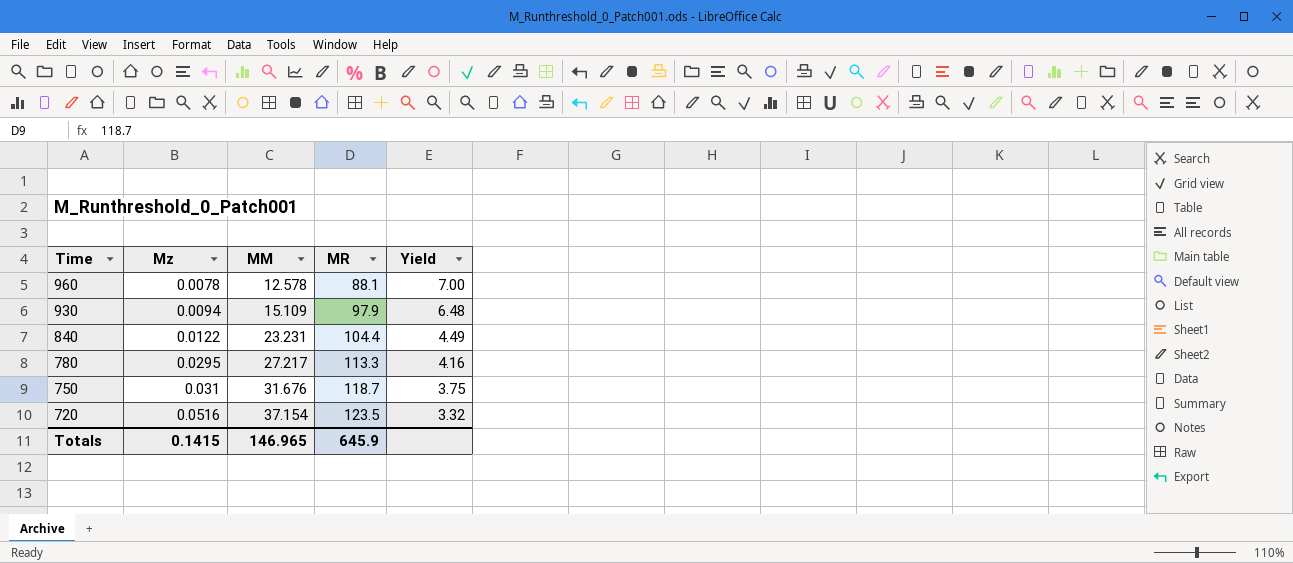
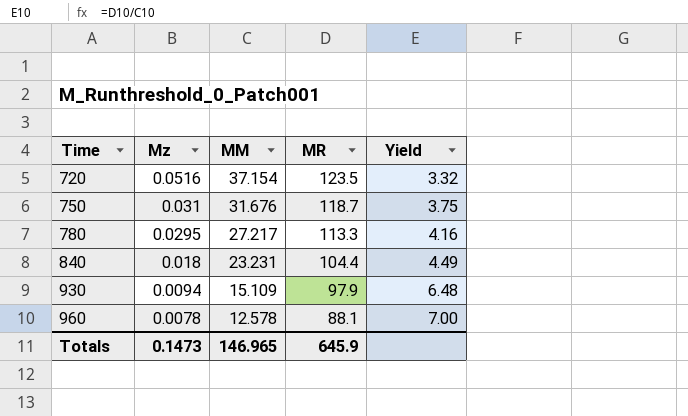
row order: Time descending -> Time ascending
840 | Mz: 0.0122 -> 0.018
Totals | Mz: 0.1415 -> 0.1473

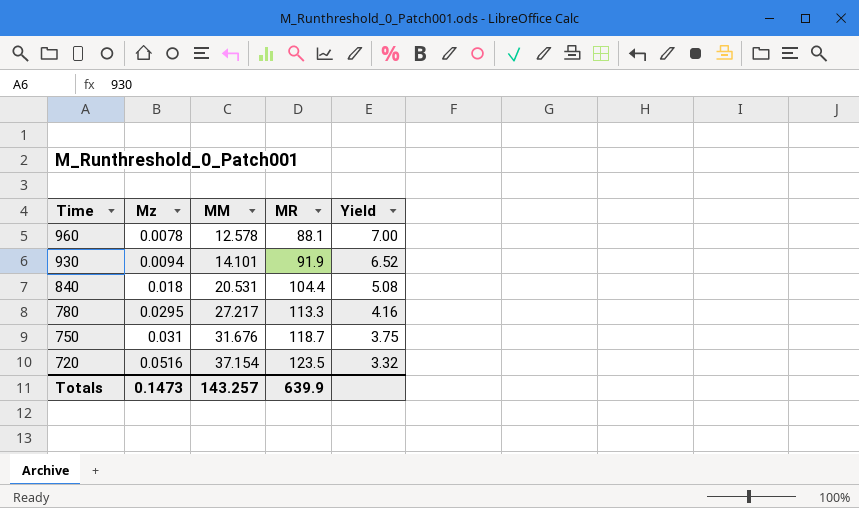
row order: Time ascending -> Time descending
930 | MM: 15.109 -> 14.101
930 | MR: 97.9 -> 91.9
930 | Yield: 6.48 -> 6.52
840 | MM: 23.231 -> 20.531
840 | Yield: 4.49 -> 5.08
Totals | MM: 146.965 -> 143.257
Totals | MR: 645.9 -> 639.9

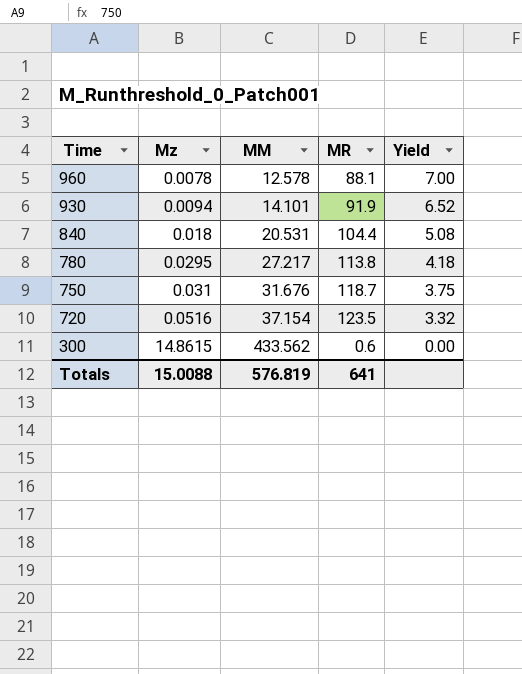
780 | MR: 113.3 -> 113.8
780 | Yield: 4.16 -> 4.18
row 300: none -> 14.8615 | 433.562 | 0.6 | 0.00
Totals | Mz: 0.1473 -> 15.0088
Totals | MM: 143.257 -> 576.819
Totals | MR: 639.9 -> 641

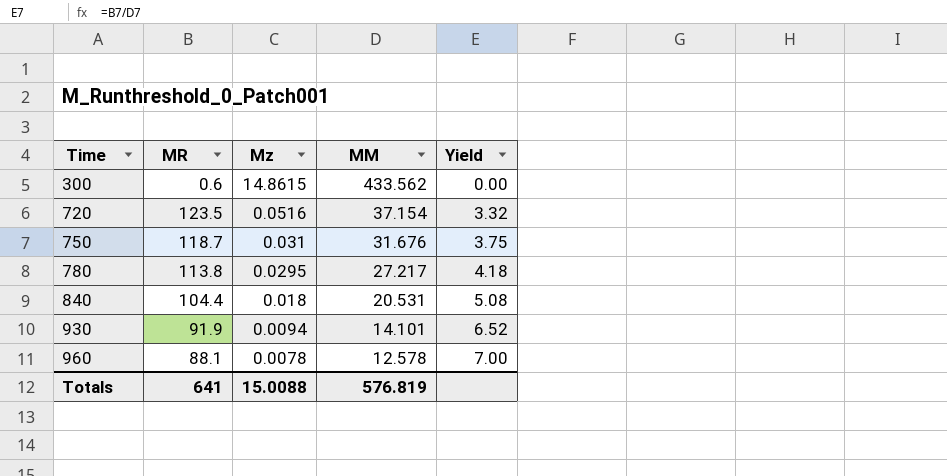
row order: Time descending -> Time ascending
column MR | position: 4 -> 2

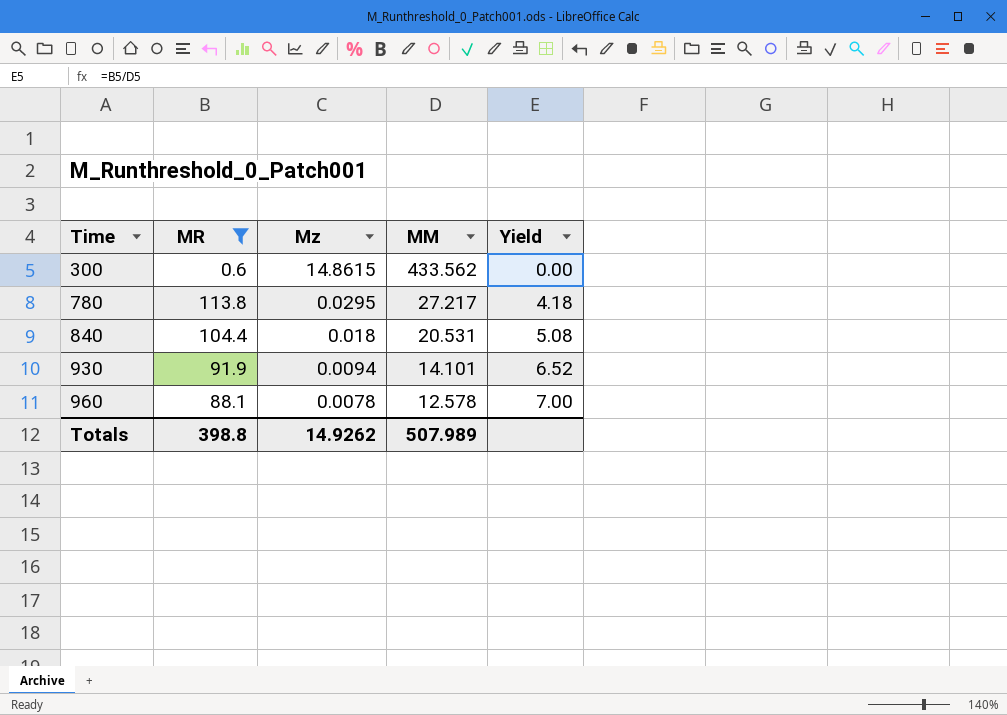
filter: none -> MR <= 113.8
Totals | MR: 641 -> 398.8
Totals | Mz: 15.0088 -> 14.9262
Totals | MM: 576.819 -> 507.989

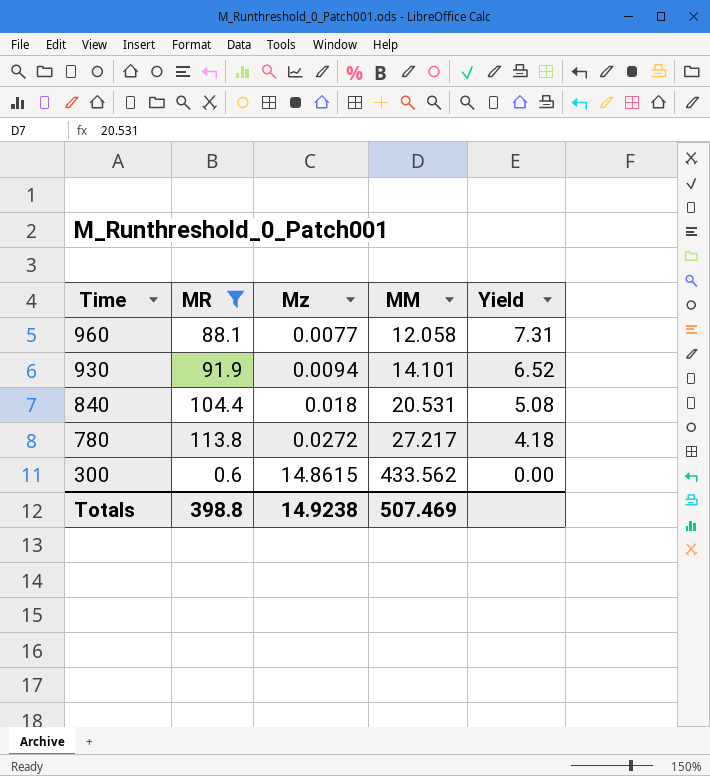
row order: Time ascending -> Time descending
960 | Mz: 0.0078 -> 0.0077
960 | MM: 12.578 -> 12.058
960 | Yield: 7.00 -> 7.31
780 | Mz: 0.0295 -> 0.0272
Totals | Mz: 14.9262 -> 14.9238
Totals | MM: 507.989 -> 507.469

